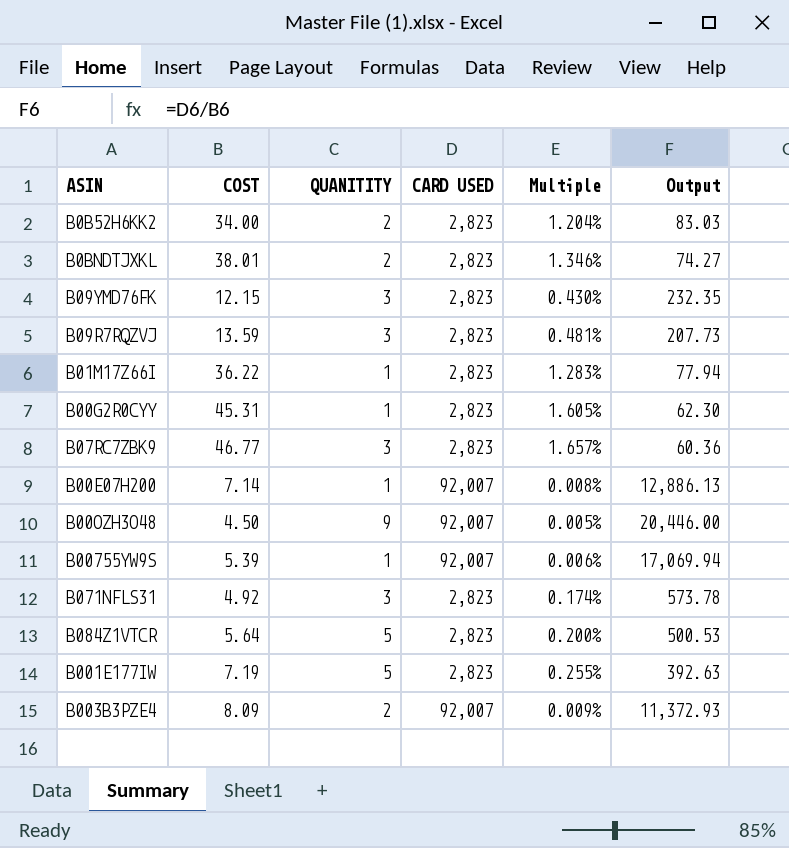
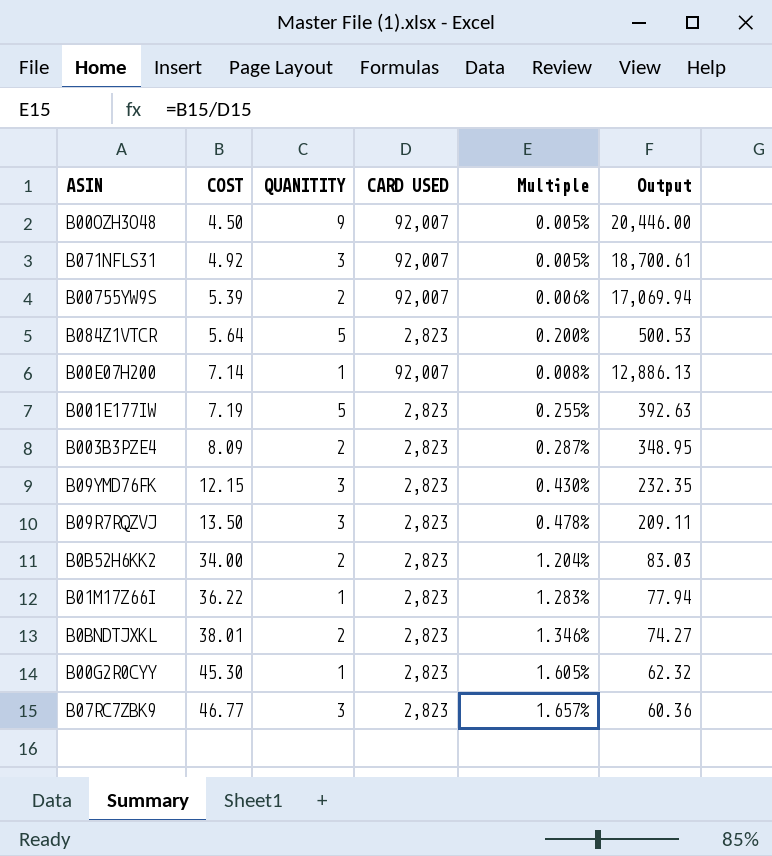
row order: none -> COST ascending
B071NFLS31 | CARD USED: 2,823 -> 92,007
B071NFLS31 | Multiple: 0.174% -> 0.005%
B071NFLS31 | Output: 573.78 -> 18,700.61
B00755YW9S | QUANITITY: 1 -> 2
B003B3PZE4 | CARD USED: 92,007 -> 2,823
B003B3PZE4 | Multiple: 0.009% -> 0.287%
B003B3PZE4 | Output: 11,372.93 -> 348.95
B09R7RQZVJ | COST: 13.59 -> 13.50
B09R7RQZVJ | Multiple: 0.481% -> 0.478%
B09R7RQZVJ | Output: 207.73 -> 209.11
B00G2R0CYY | COST: 45.31 -> 45.30
B00G2R0CYY | Output: 62.30 -> 62.32

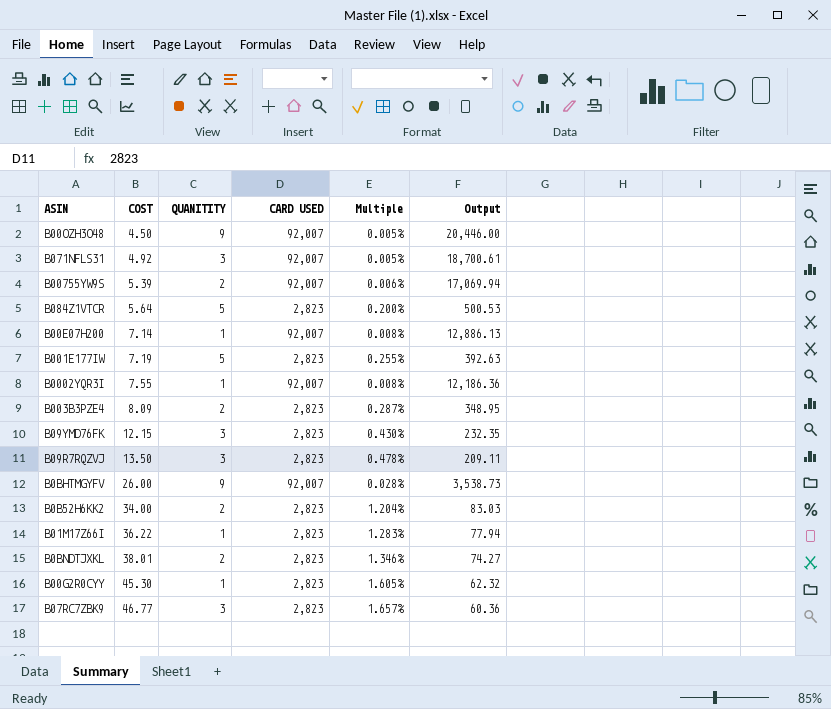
row B0002YQR3I: none -> 7.55 | 1 | 92,007 | 0.008% | 12,186.36
row B0BHTMGYFV: none -> 26.00 | 9 | 92,007 | 0.028% | 3,538.73

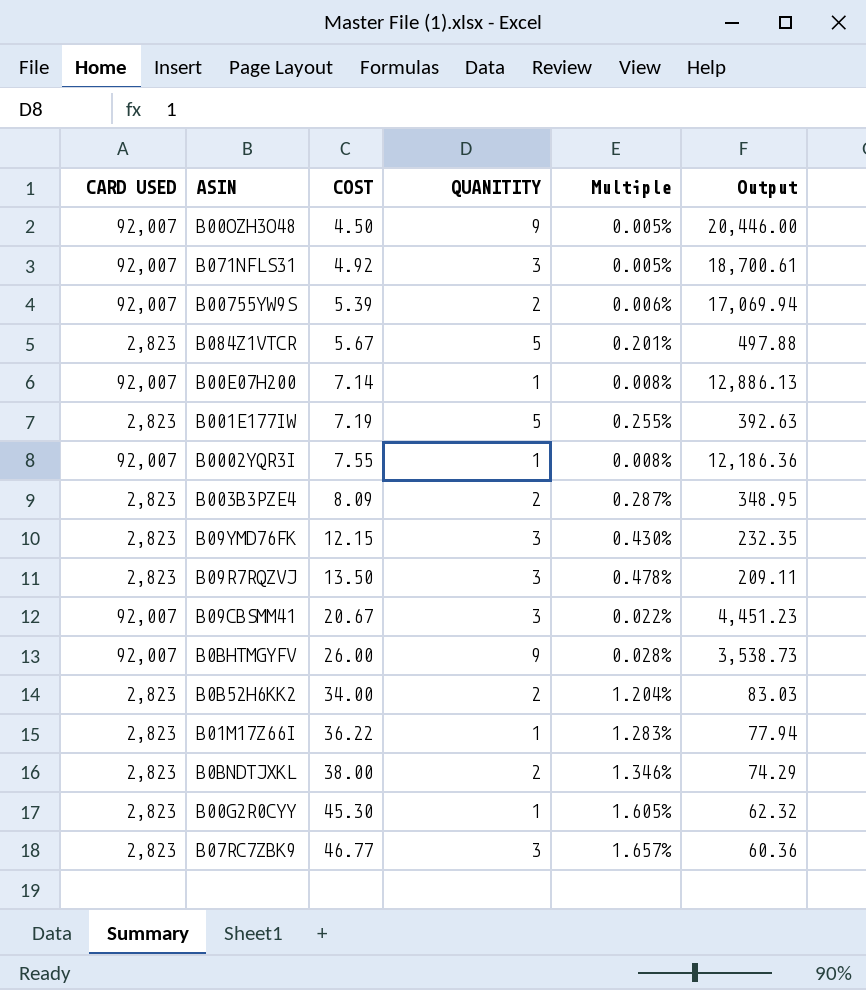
column CARD USED | position: 4 -> 1
B084Z1VTCR | COST: 5.64 -> 5.67
B084Z1VTCR | Multiple: 0.200% -> 0.201%
B084Z1VTCR | Output: 500.53 -> 497.88
row B09CBSMM41: none -> 92,007 | 20.67 | 3 | 0.022% | 4,451.23
B0BNDTJXKL | COST: 38.01 -> 38.00
B0BNDTJXKL | Output: 74.27 -> 74.29

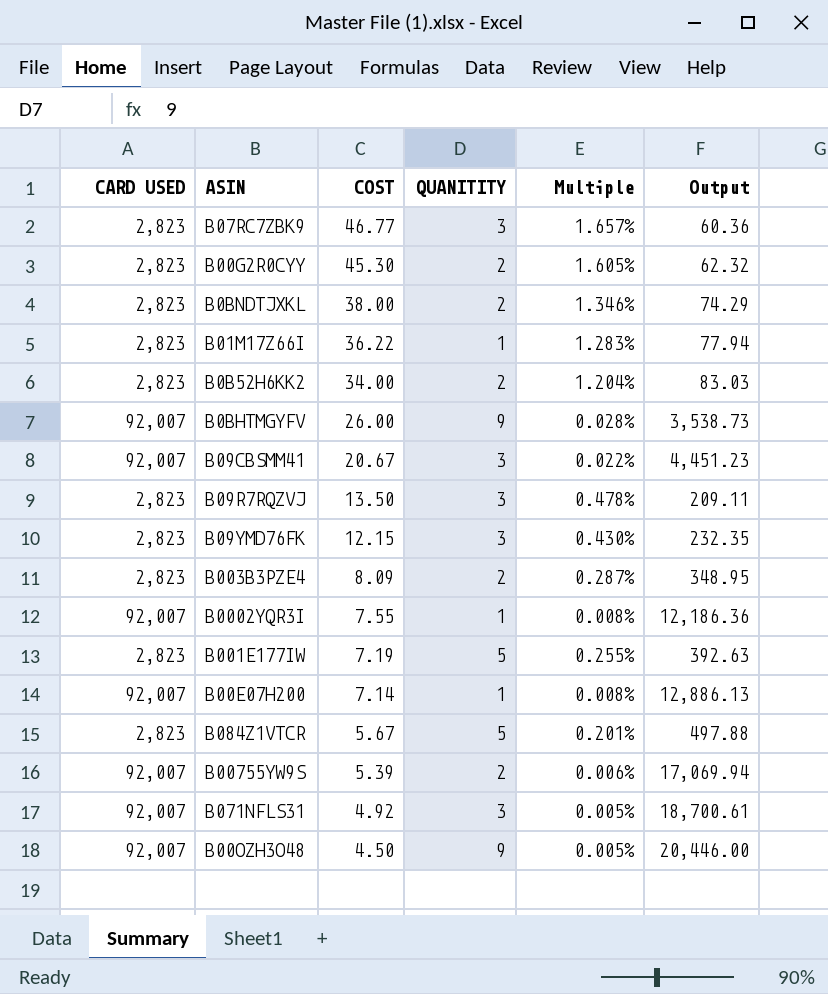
row order: COST ascending -> COST descending
B00G2R0CYY | QUANITITY: 1 -> 2

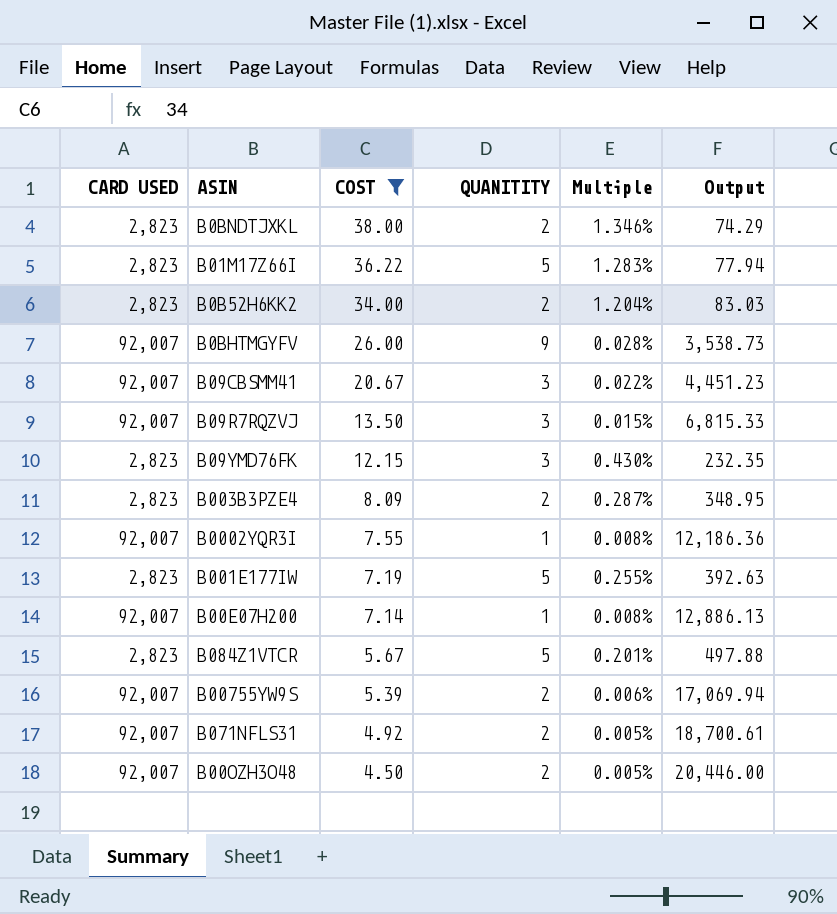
filter: none -> COST <= 38.00
B01M17Z66I | QUANITITY: 1 -> 5
B09R7RQZVJ | CARD USED: 2,823 -> 92,007
B09R7RQZVJ | Multiple: 0.478% -> 0.015%
B09R7RQZVJ | Output: 209.11 -> 6,815.33
B071NFLS31 | QUANITITY: 3 -> 2
B00OZH3O48 | QUANITITY: 9 -> 2

